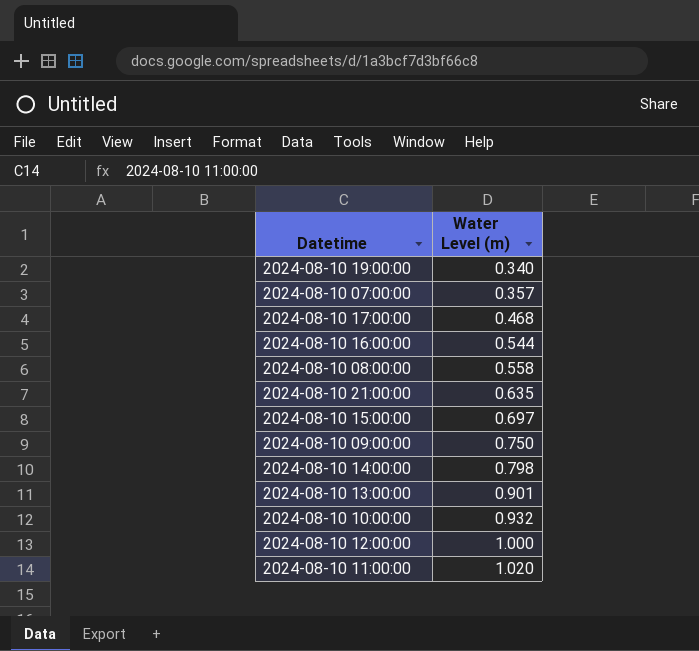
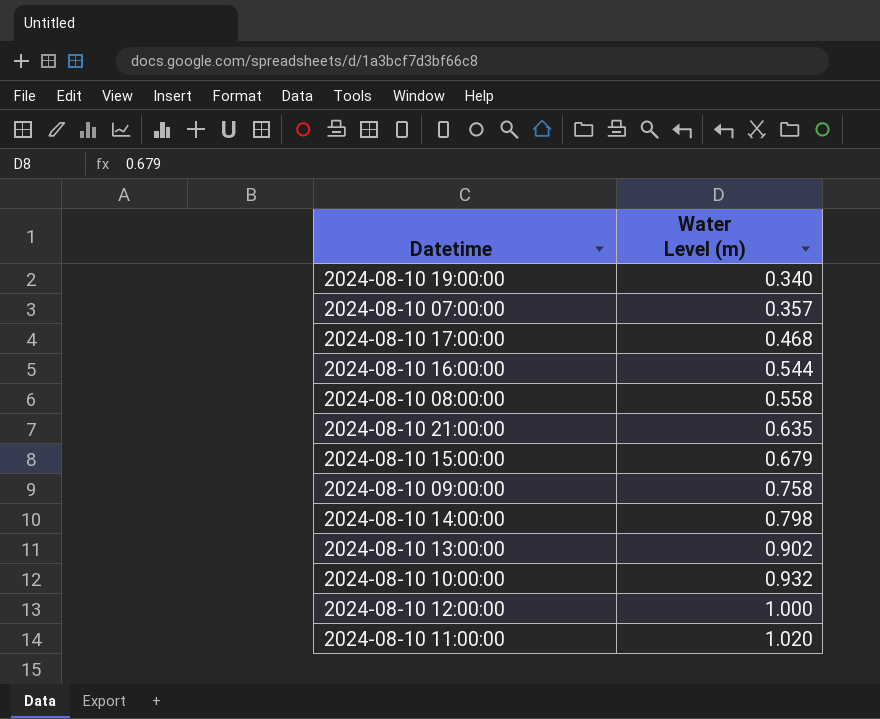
2024-08-10 15:00:00 | Water Level (m): 0.697 -> 0.679
2024-08-10 09:00:00 | Water Level (m): 0.750 -> 0.758
2024-08-10 13:00:00 | Water Level (m): 0.901 -> 0.902

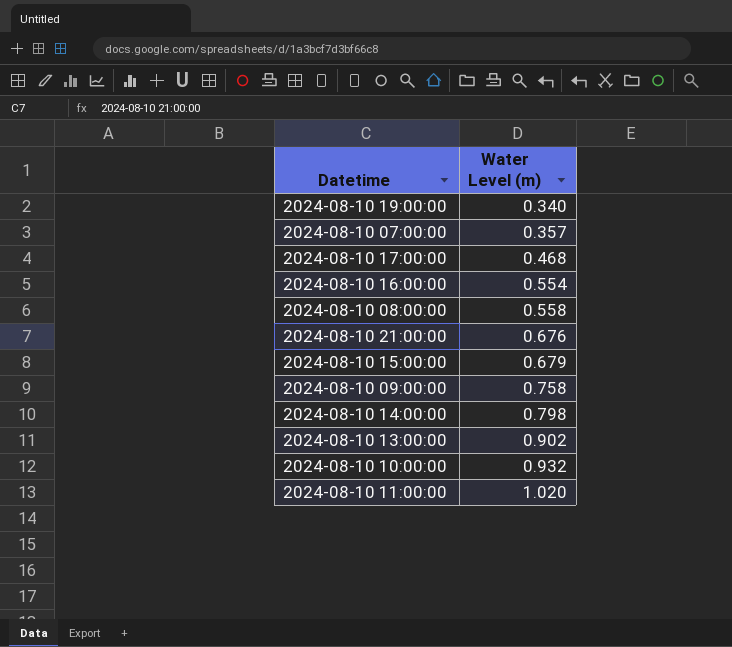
row 2024-08-10 12:00:00: 1.000 -> none
2024-08-10 16:00:00 | Water Level (m): 0.544 -> 0.554
2024-08-10 21:00:00 | Water Level (m): 0.635 -> 0.676

